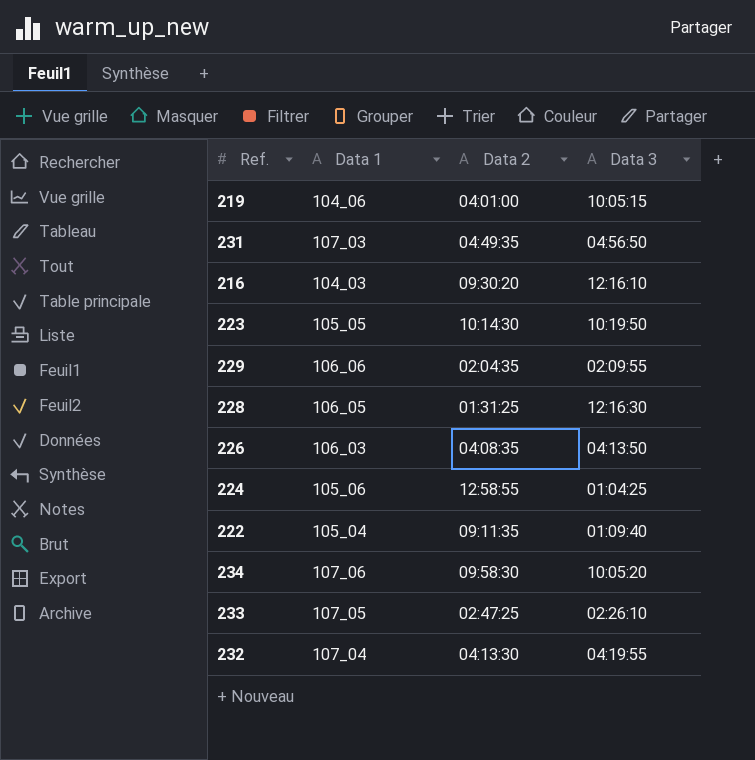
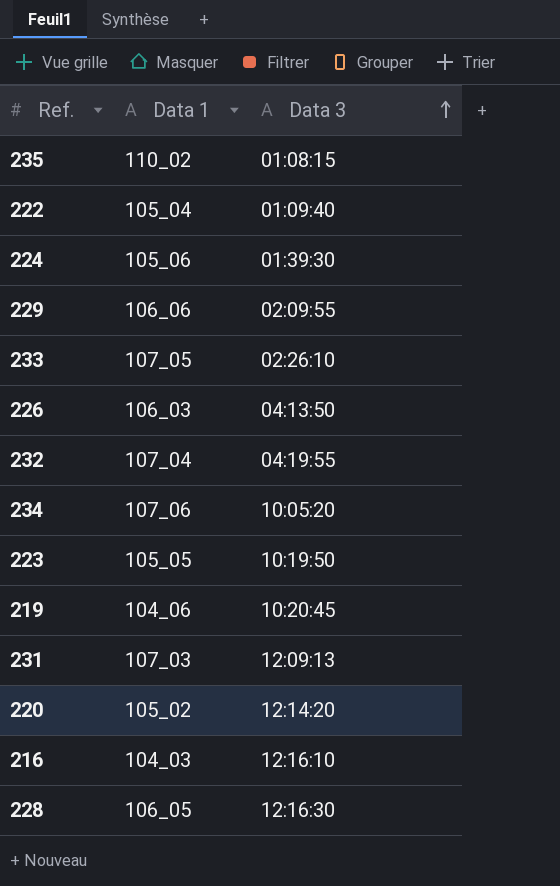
row order: none -> Data 3 ascending
column Data 2 | position: 3 -> none
row 235: none -> 110_02 | 01:08:15
224 | Data 3: 01:04:25 -> 01:39:30
219 | Data 3: 10:05:15 -> 10:20:45
231 | Data 3: 04:56:50 -> 12:09:13
row 220: none -> 105_02 | 12:14:20

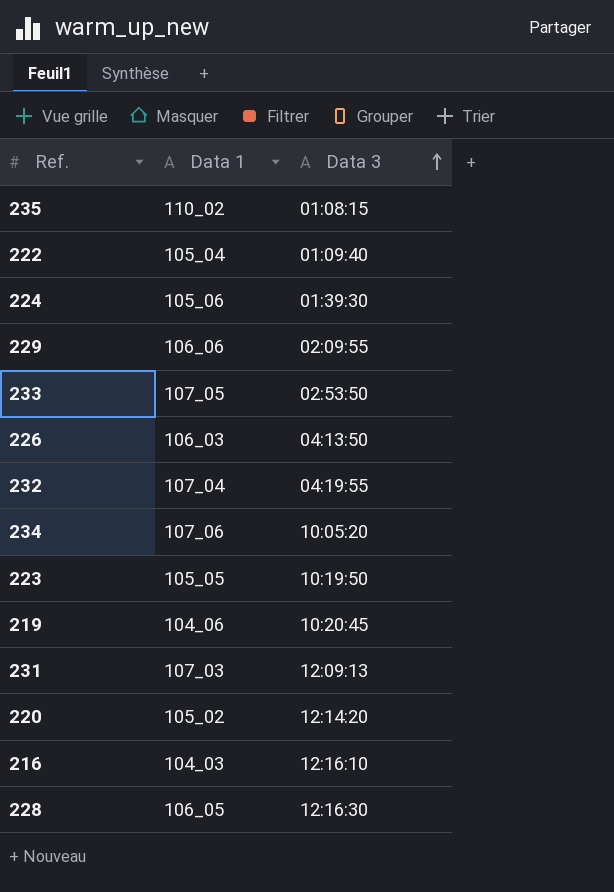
233 | Data 3: 02:26:10 -> 02:53:50

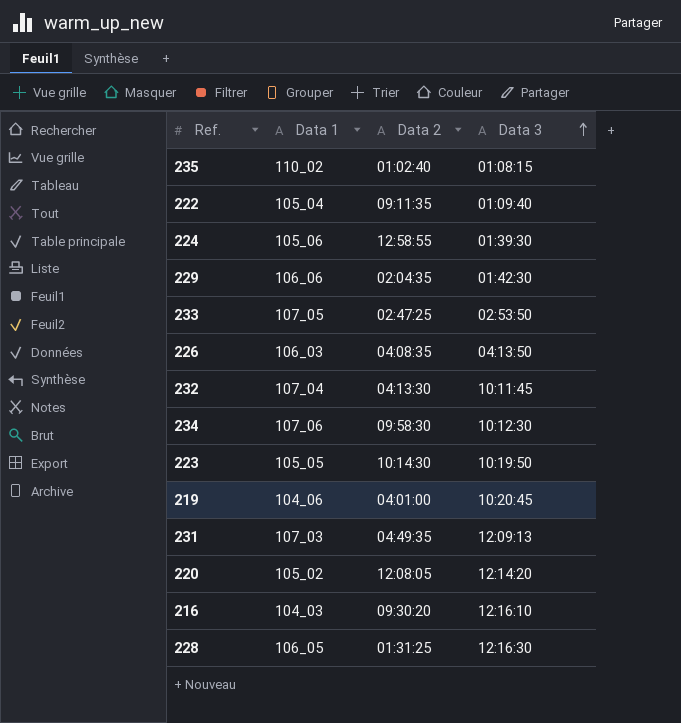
column Data 2 | position: none -> 3
229 | Data 3: 02:09:55 -> 01:42:30
232 | Data 3: 04:19:55 -> 10:11:45
234 | Data 3: 10:05:20 -> 10:12:30

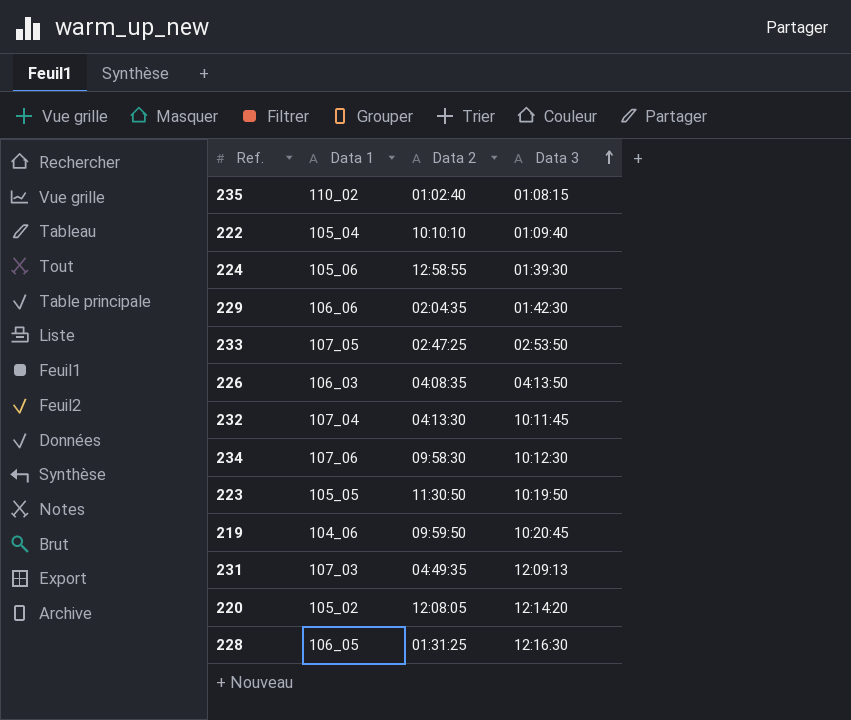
row 216: 104_03 | 09:30:20 | 12:16:10 -> none
222 | Data 2: 09:11:35 -> 10:10:10
223 | Data 2: 10:14:30 -> 11:30:50
219 | Data 2: 04:01:00 -> 09:59:50

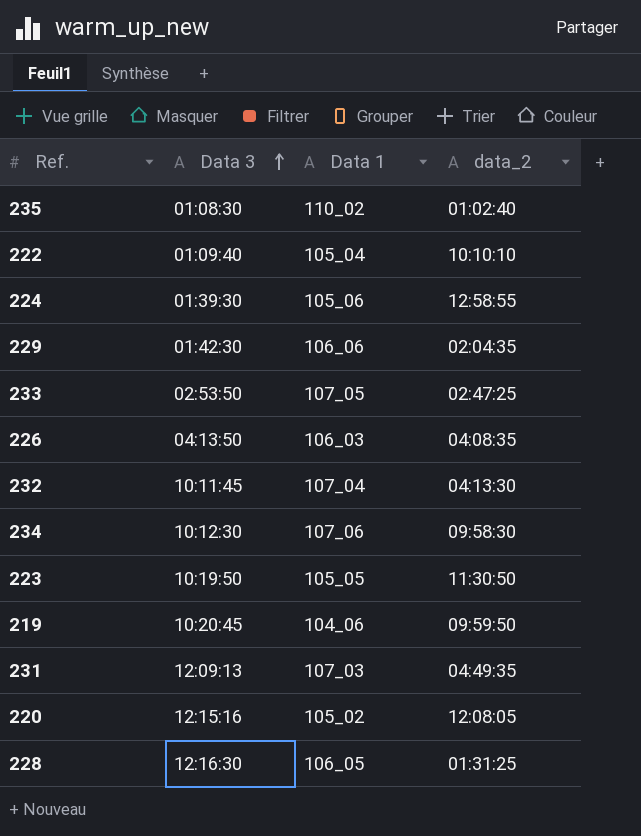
column Data 3 | position: 4 -> 2
column name: Data 2 -> data_2
235 | Data 3: 01:08:15 -> 01:08:30
220 | Data 3: 12:14:20 -> 12:15:16

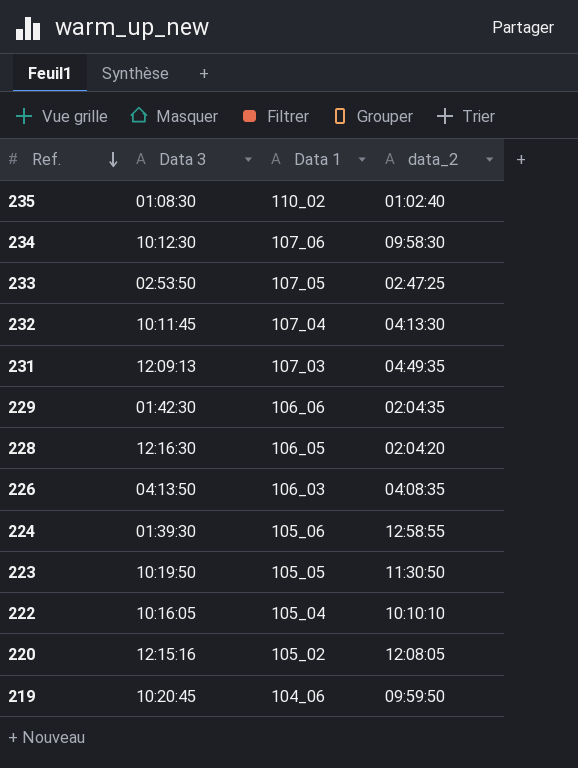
row order: Data 3 ascending -> Ref. descending
228 | data_2: 01:31:25 -> 02:04:20
222 | Data 3: 01:09:40 -> 10:16:05

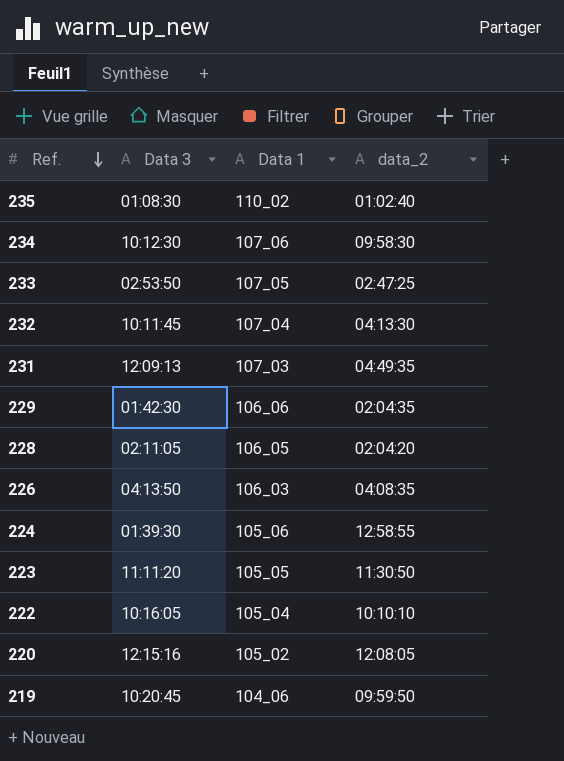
228 | Data 3: 12:16:30 -> 02:11:05
223 | Data 3: 10:19:50 -> 11:11:20

